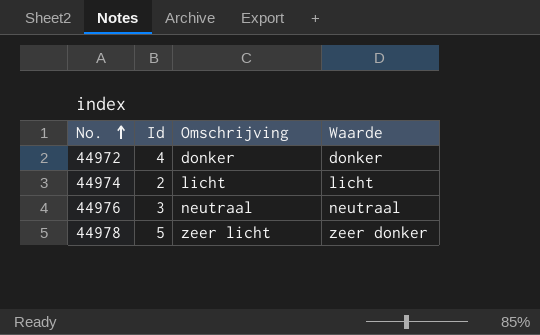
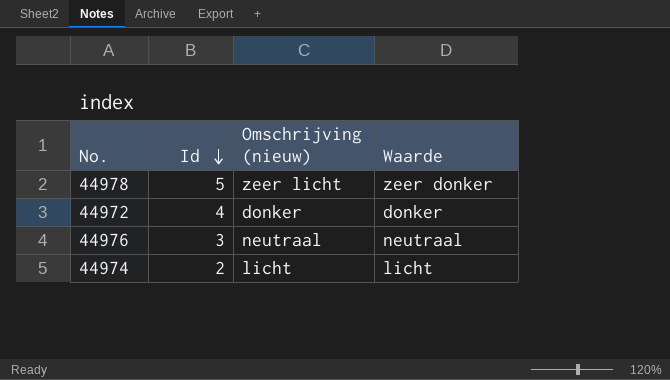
row order: No. ascending -> Id descending
column name: Omschrijving -> Omschrijving (nieuw)

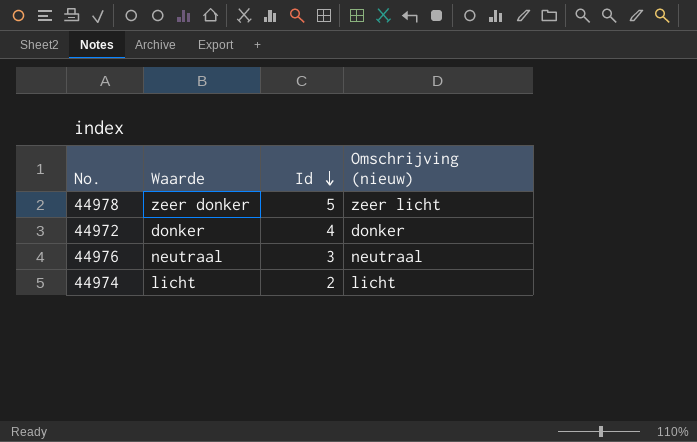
column Waarde | position: 4 -> 2

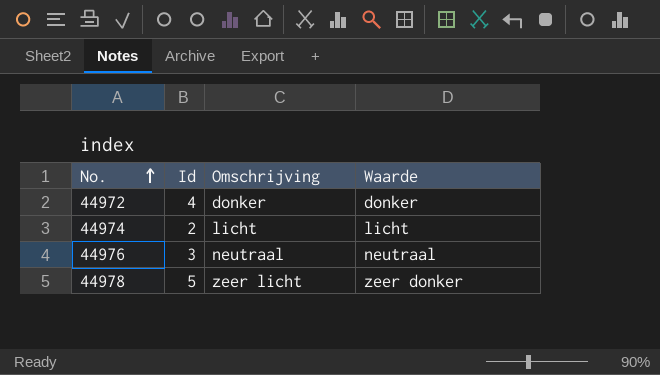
row order: Id descending -> No. ascending
column name: Omschrijving (nieuw) -> Omschrijving
column Waarde | position: 2 -> 4

